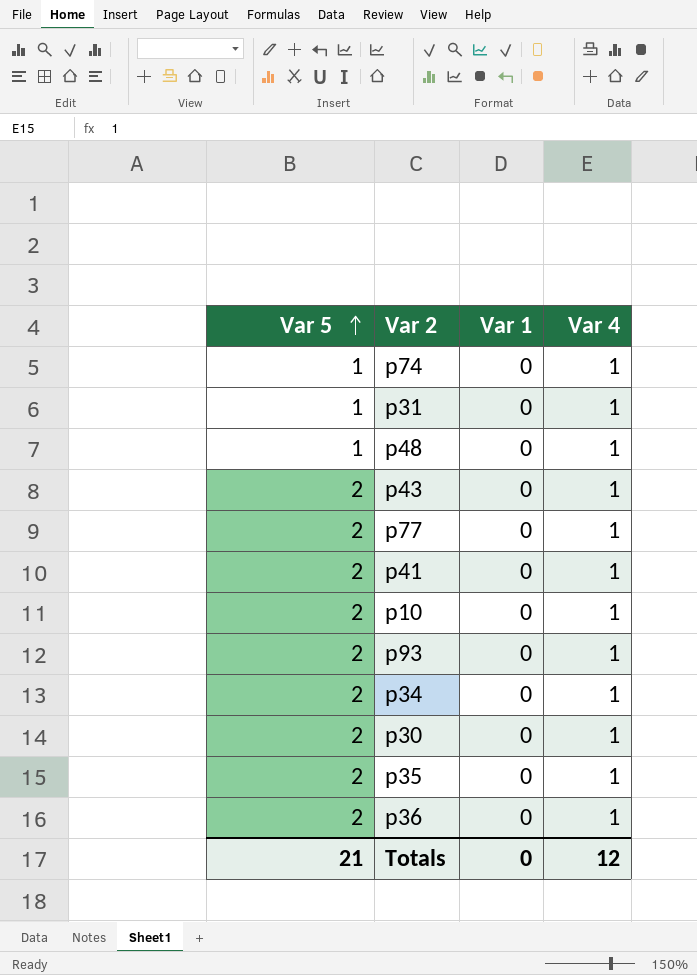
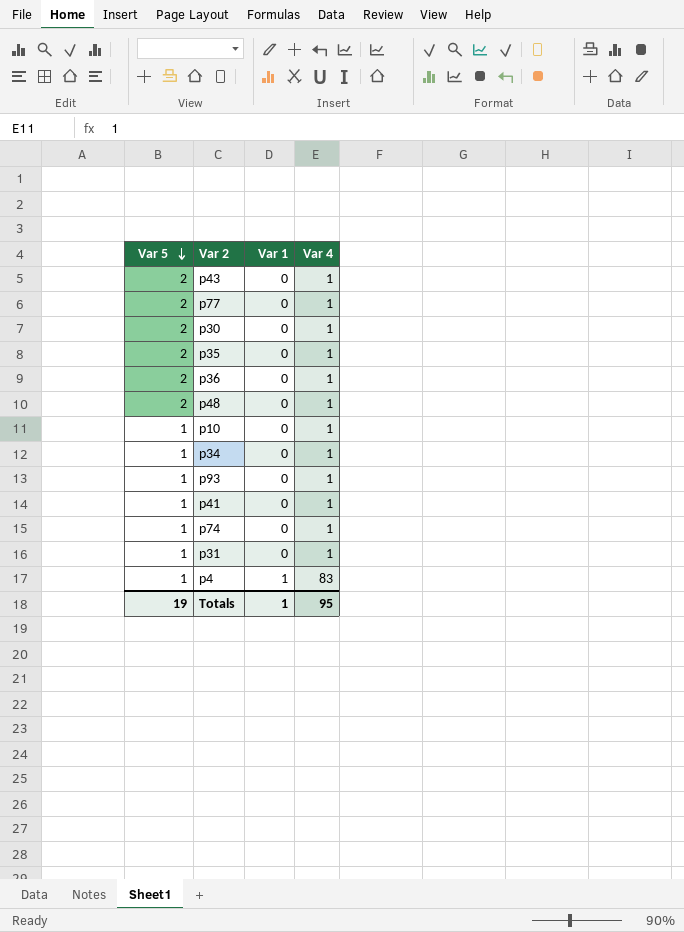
row order: Var 5 ascending -> Var 5 descending
p48 | Var 5: 1 -> 2
p10 | Var 5: 2 -> 1
p34 | Var 5: 2 -> 1
p93 | Var 5: 2 -> 1
p41 | Var 5: 2 -> 1
row p4: none -> 1 | 1 | 83
Totals | Var 5: 21 -> 19
Totals | Var 1: 0 -> 1
Totals | Var 4: 12 -> 95

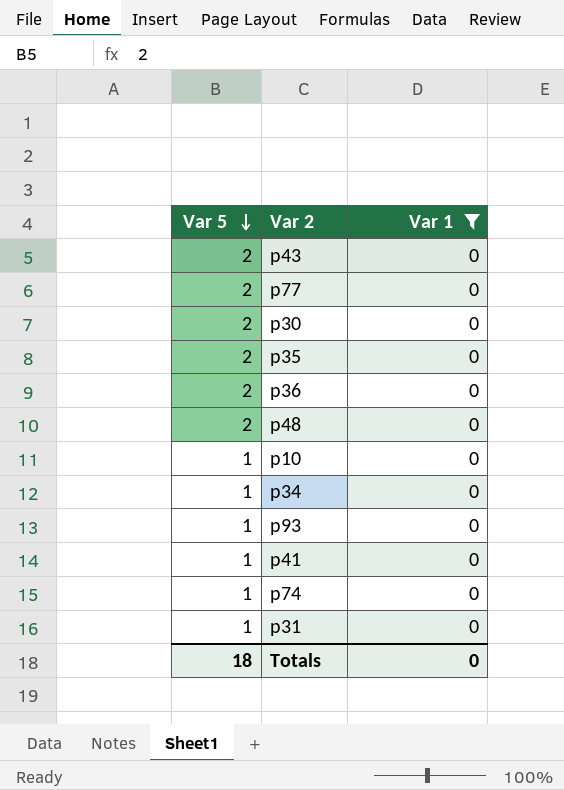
filter: none -> Var 1 = 0
column Var 4 | position: 4 -> none
Totals | Var 5: 19 -> 18
Totals | Var 1: 1 -> 0

